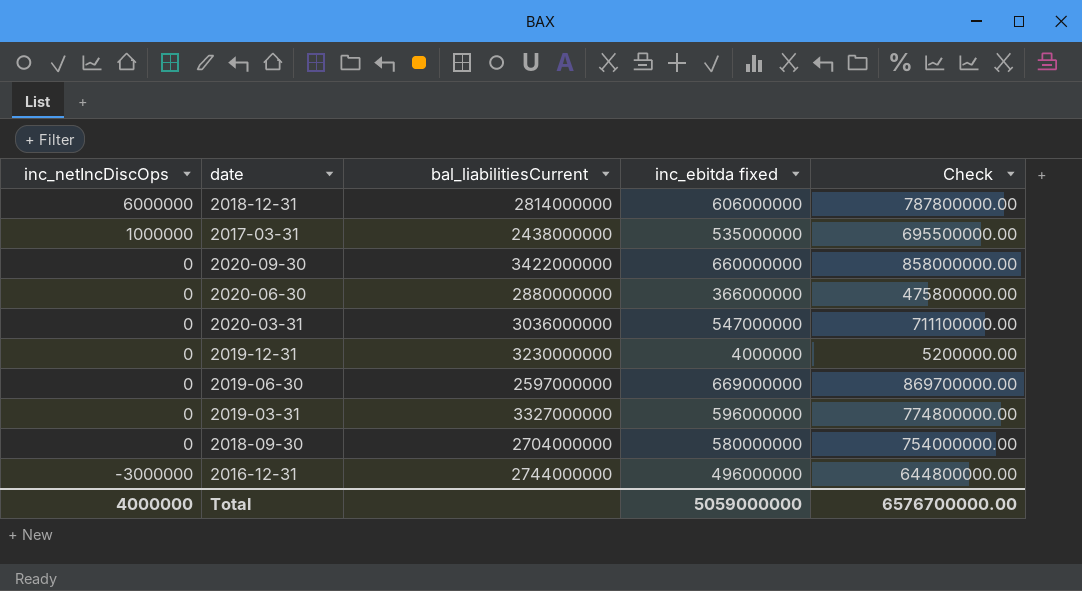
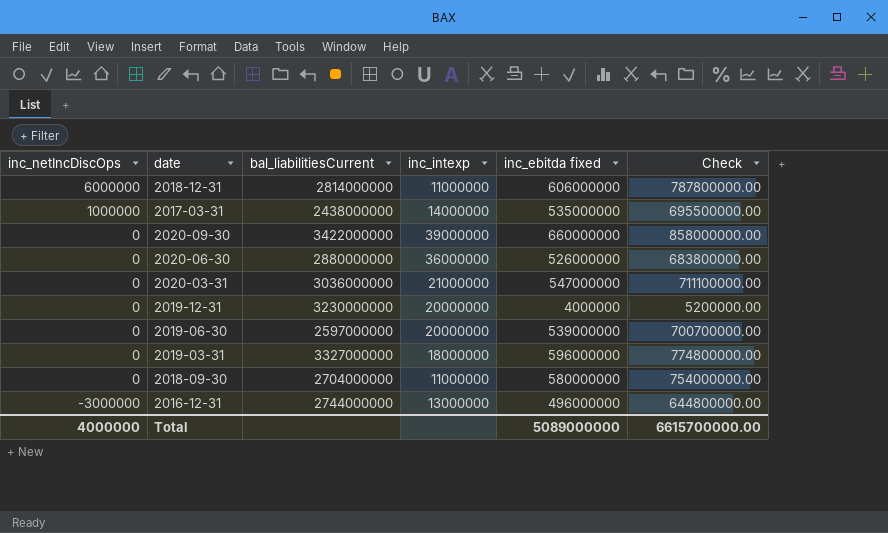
column inc_intexp | position: none -> 4
2020-06-30 | inc_ebitda fixed: 366000000 -> 526000000
2020-06-30 | Check: 475800000.00 -> 683800000.00
2019-06-30 | inc_ebitda fixed: 669000000 -> 539000000
2019-06-30 | Check: 869700000.00 -> 700700000.00
Total | inc_ebitda fixed: 5059000000 -> 5089000000
Total | Check: 6576700000.00 -> 6615700000.00

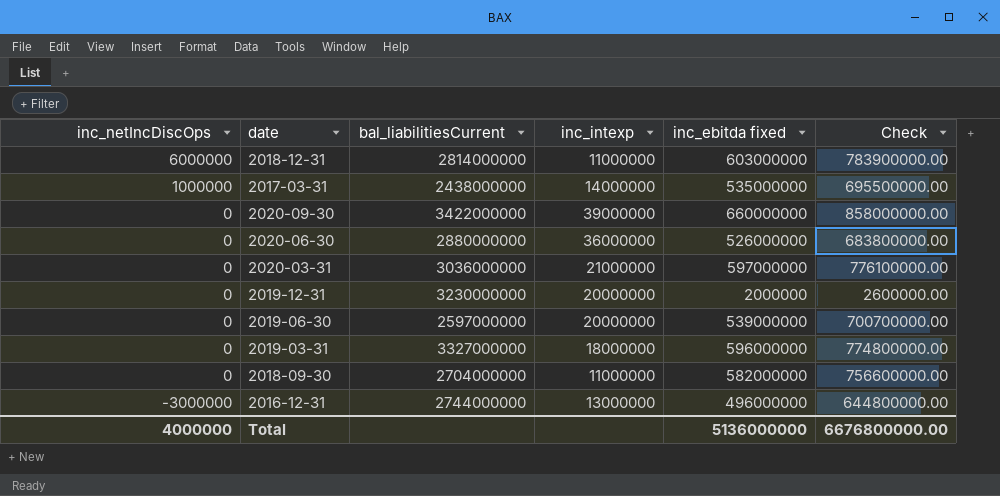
2018-12-31 | inc_ebitda fixed: 606000000 -> 603000000
2018-12-31 | Check: 787800000.00 -> 783900000.00
2020-03-31 | inc_ebitda fixed: 547000000 -> 597000000
2020-03-31 | Check: 711100000.00 -> 776100000.00
2019-12-31 | inc_ebitda fixed: 4000000 -> 2000000
2019-12-31 | Check: 5200000.00 -> 2600000.00
2018-09-30 | inc_ebitda fixed: 580000000 -> 582000000
2018-09-30 | Check: 754000000.00 -> 756600000.00
Total | inc_ebitda fixed: 5089000000 -> 5136000000
Total | Check: 6615700000.00 -> 6676800000.00

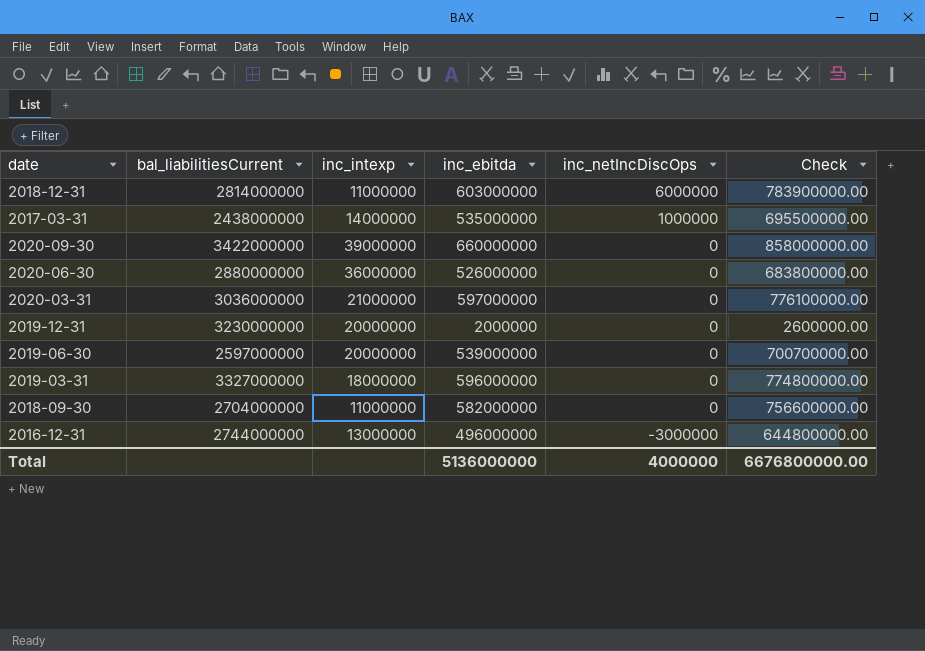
column name: inc_ebitda fixed -> inc_ebitda
column inc_netIncDiscOps | position: 1 -> 5

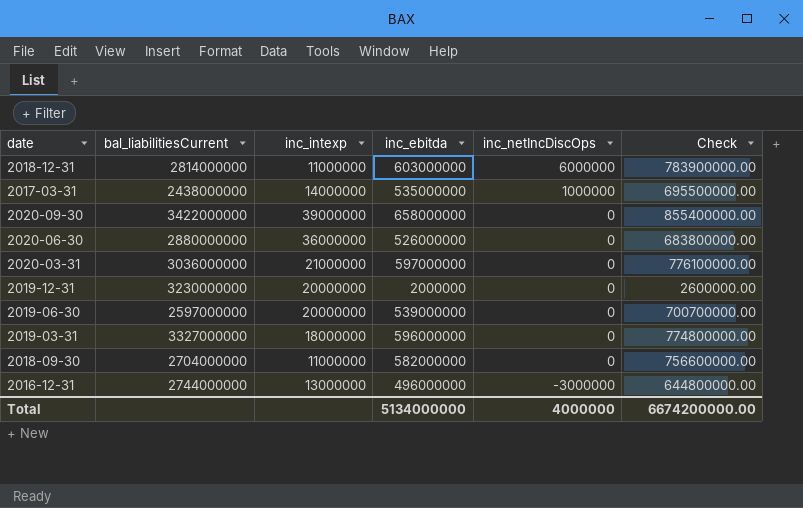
2020-09-30 | inc_ebitda: 660000000 -> 658000000
2020-09-30 | Check: 858000000.00 -> 855400000.00
Total | inc_ebitda: 5136000000 -> 5134000000
Total | Check: 6676800000.00 -> 6674200000.00

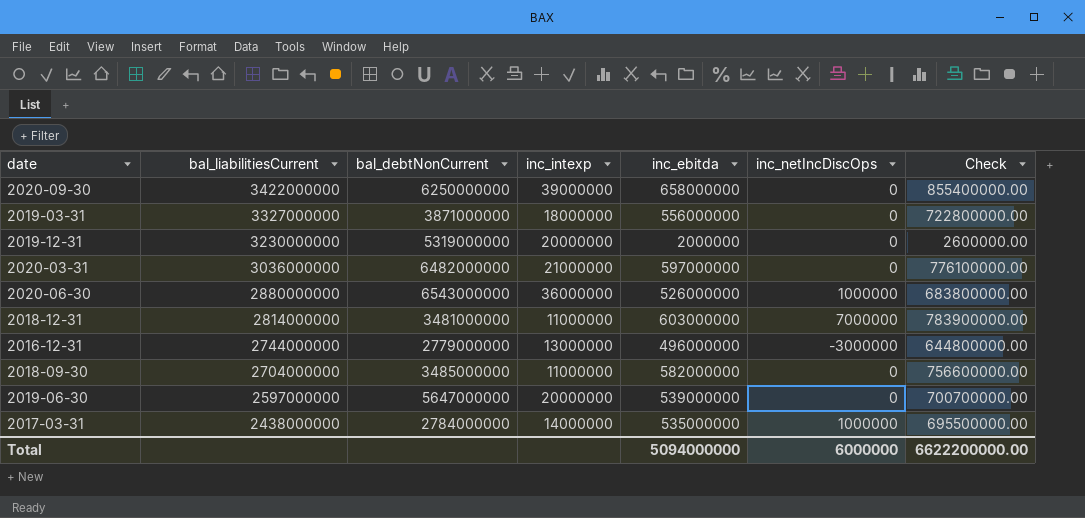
row order: inc_netIncDiscOps descending -> bal_liabilitiesCurrent descending
column bal_debtNonCurrent | position: none -> 3
2019-03-31 | inc_ebitda: 596000000 -> 556000000
2019-03-31 | Check: 774800000.00 -> 722800000.00
2020-06-30 | inc_netIncDiscOps: 0 -> 1000000
2018-12-31 | inc_netIncDiscOps: 6000000 -> 7000000
Total | inc_ebitda: 5134000000 -> 5094000000
Total | inc_netIncDiscOps: 4000000 -> 6000000
Total | Check: 6674200000.00 -> 6622200000.00

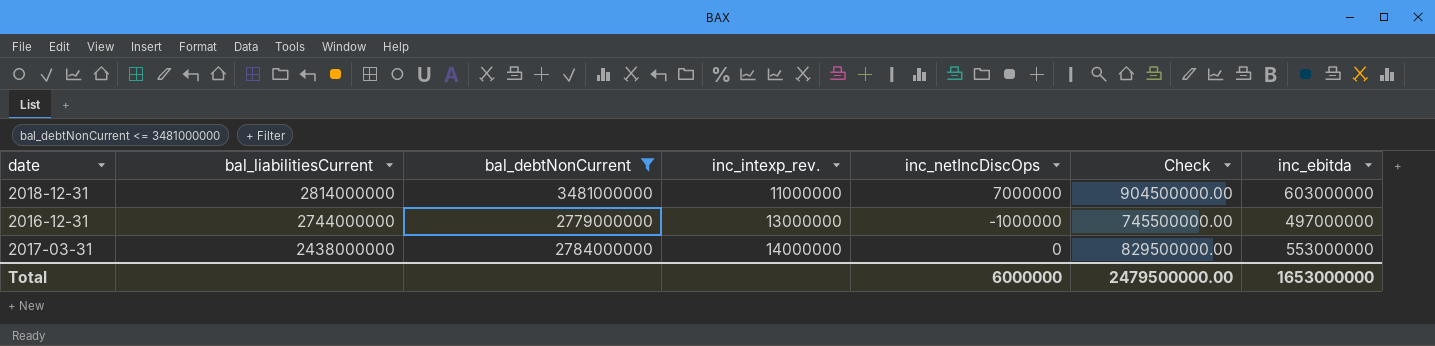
filter: none -> bal_debtNonCurrent <= 3481000000
column name: inc_intexp -> inc_intexp_rev.
column Check | formula: [inc_ebitda] * 1.3 -> [inc_ebitda] * 1.5
column inc_ebitda | position: 5 -> 7
2016-12-31 | inc_netIncDiscOps: -3000000 -> -1000000
2016-12-31 | inc_ebitda: 496000000 -> 497000000
2017-03-31 | inc_netIncDiscOps: 1000000 -> 0
2017-03-31 | inc_ebitda: 535000000 -> 553000000
Total | Check: 6622200000.00 -> 2479500000.00
Total | inc_ebitda: 5094000000 -> 1653000000

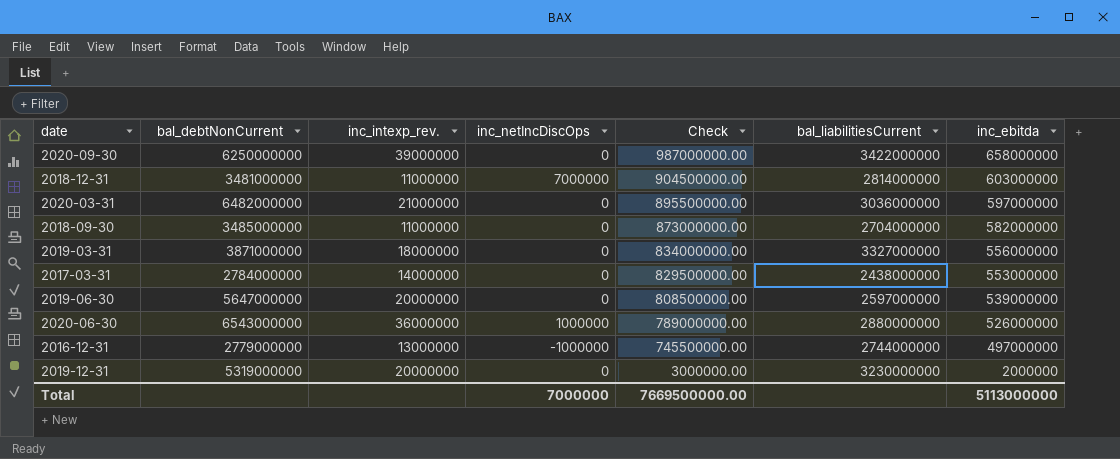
filter: bal_debtNonCurrent <= 3481000000 -> none
row order: bal_liabilitiesCurrent descending -> Check descending
column bal_liabilitiesCurrent | position: 2 -> 6
Total | inc_netIncDiscOps: 6000000 -> 7000000
Total | Check: 2479500000.00 -> 7669500000.00
Total | inc_ebitda: 1653000000 -> 5113000000

